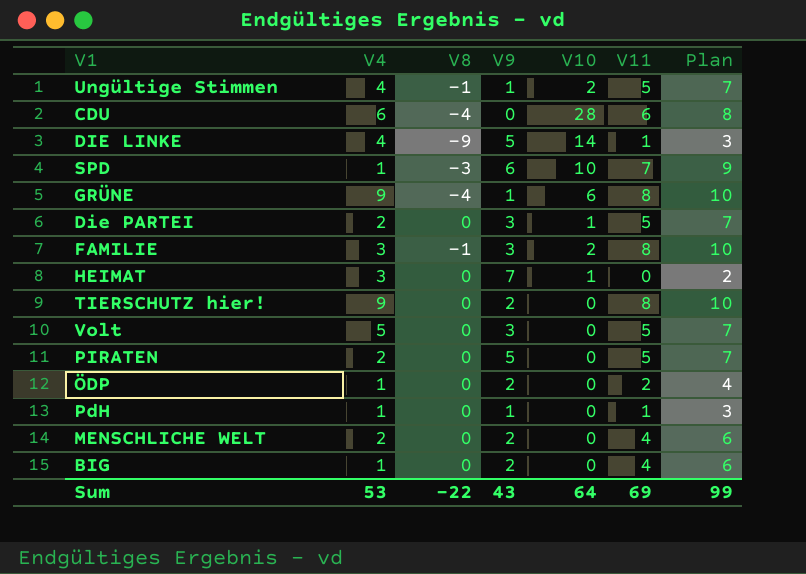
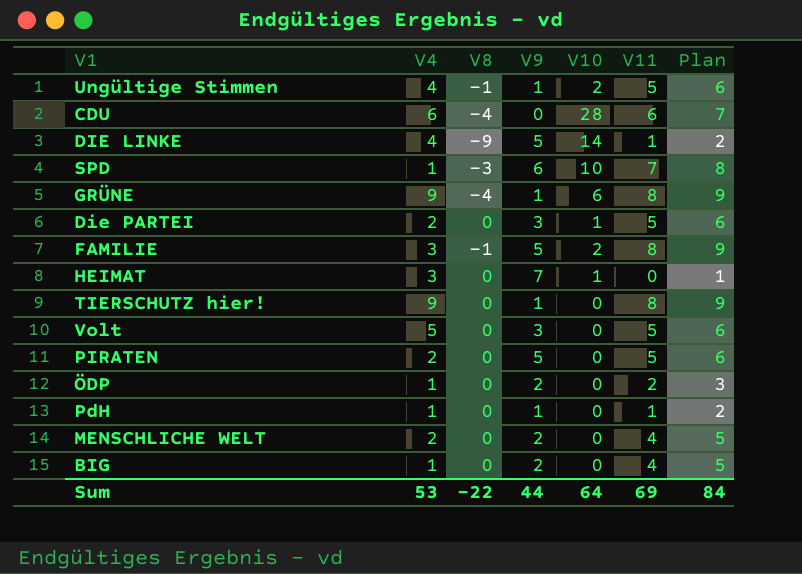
column Plan | formula: [V11] + 2 -> [V11] + 1
FAMILIE | V9: 3 -> 5
TIERSCHUTZ hier! | V9: 2 -> 1
Sum | V9: 43 -> 44
Sum | Plan: 99 -> 84

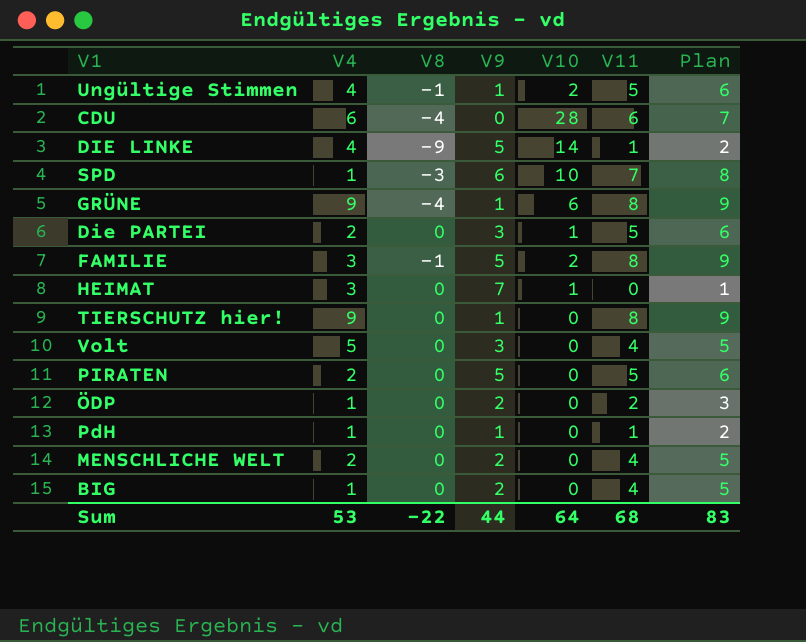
Volt | V11: 5 -> 4
Volt | Plan: 6 -> 5
Sum | V11: 69 -> 68
Sum | Plan: 84 -> 83

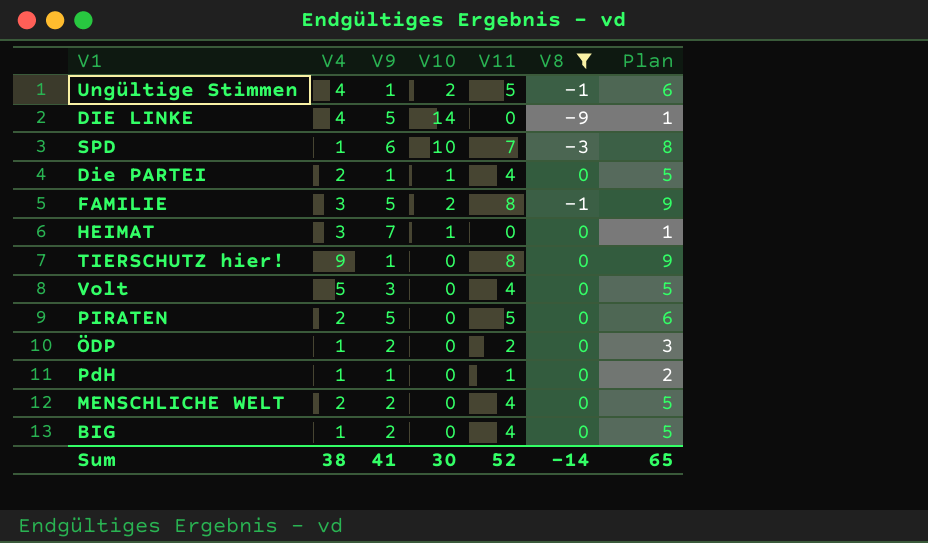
filter: none -> V8 != -4
column V8 | position: 3 -> 6
DIE LINKE | V11: 1 -> 0
DIE LINKE | Plan: 2 -> 1
Die PARTEI | V9: 3 -> 1
Die PARTEI | V11: 5 -> 4
Die PARTEI | Plan: 6 -> 5
Sum | V4: 53 -> 38
Sum | V9: 44 -> 41
Sum | V10: 64 -> 30
Sum | V11: 68 -> 52
Sum | V8: -22 -> -14
Sum | Plan: 83 -> 65

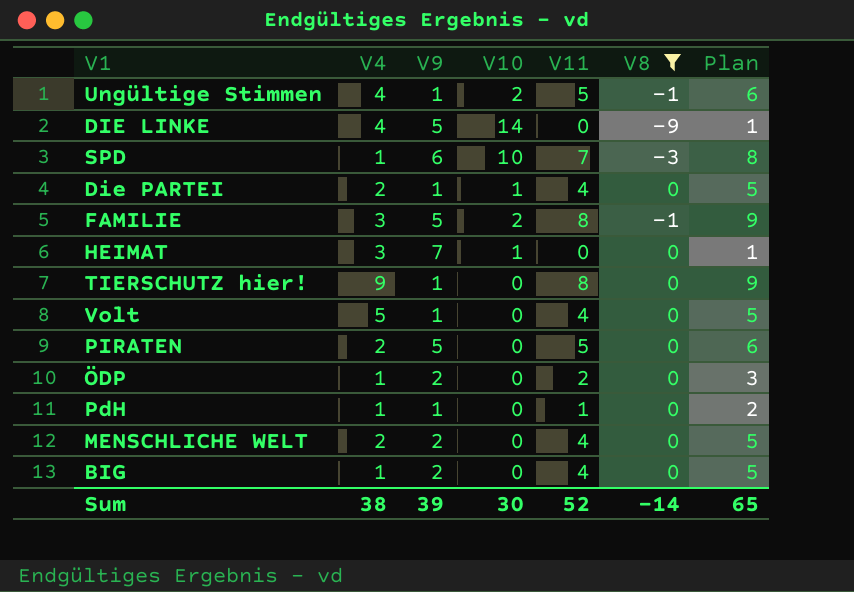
Volt | V9: 3 -> 1
Sum | V9: 41 -> 39

